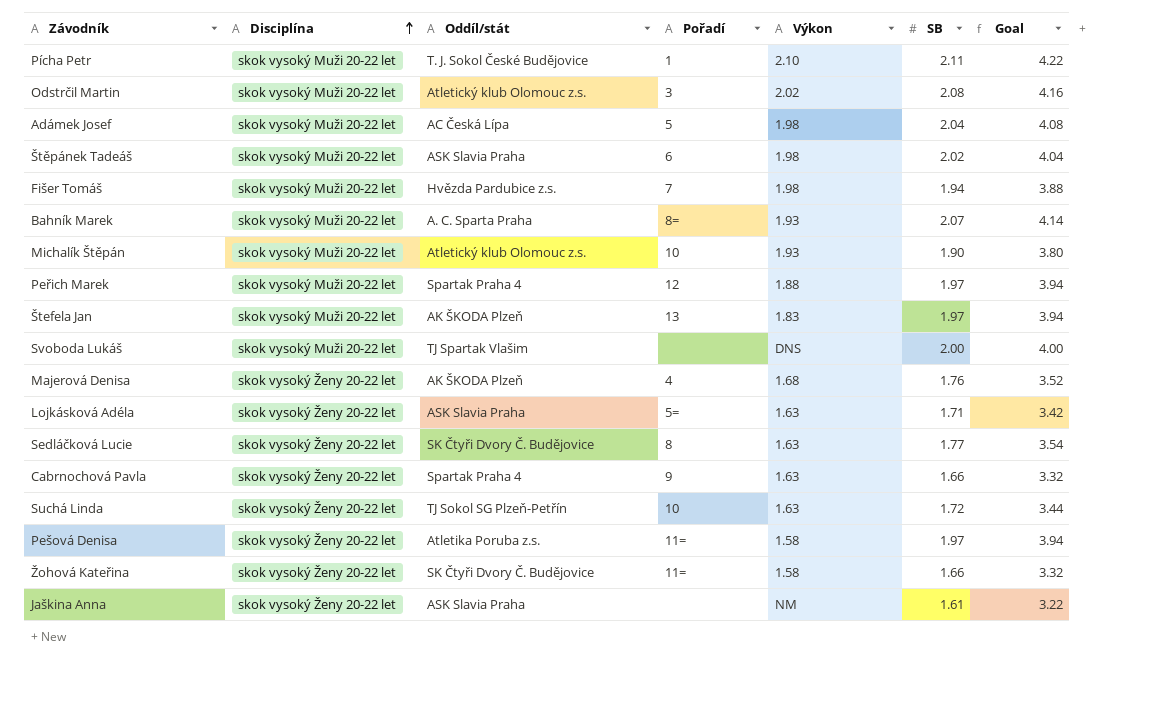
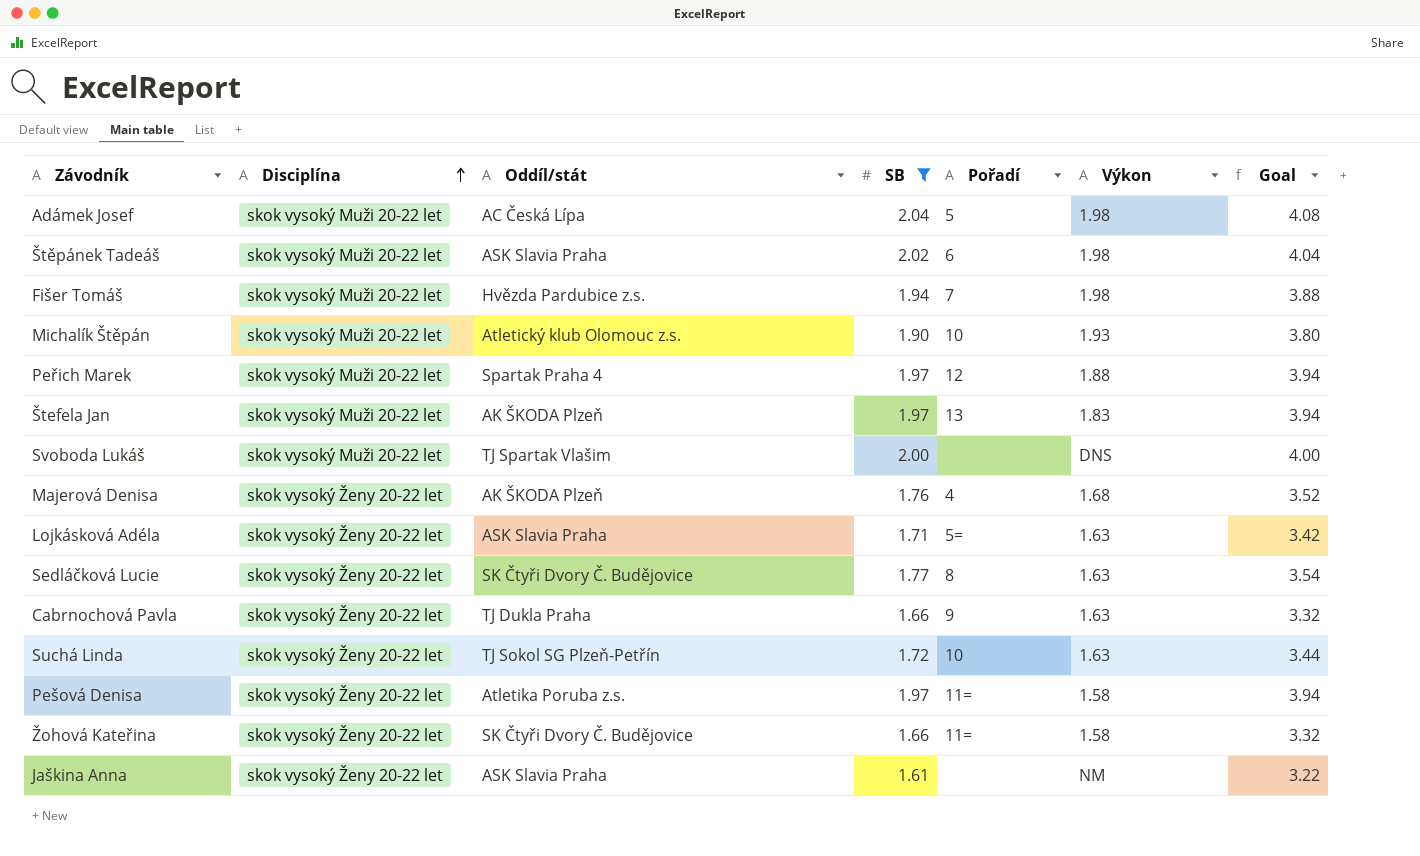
filter: none -> SB <= 2.04
column SB | position: 6 -> 4
Cabrnochová Pavla | Oddíl/stát: Spartak Praha 4 -> TJ Dukla Praha

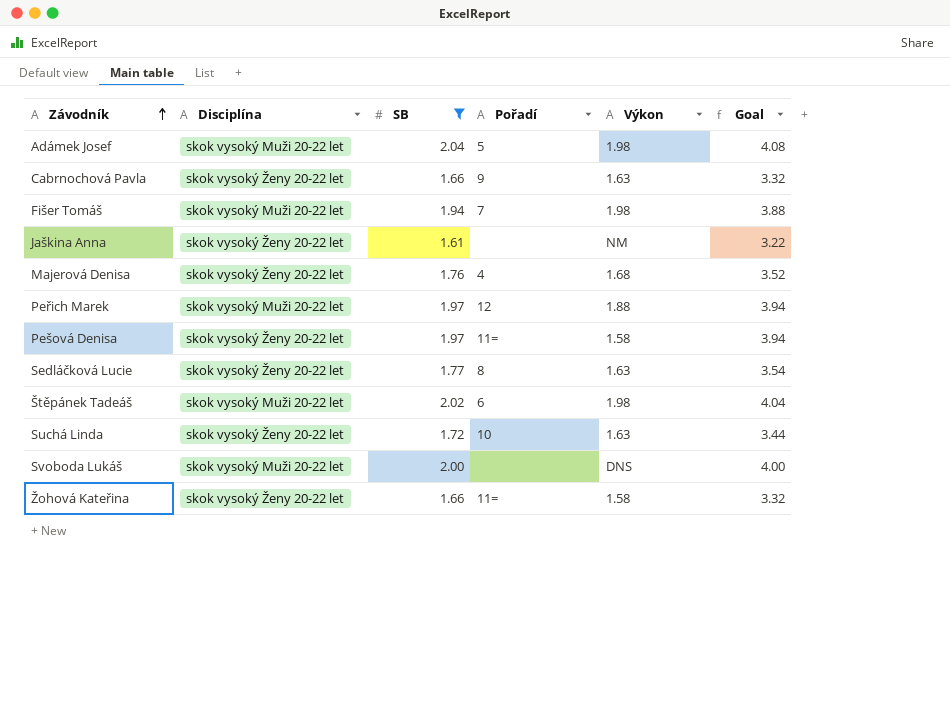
row order: Disciplína ascending -> Závodník ascending
column Oddíl/stát | position: 3 -> none
row Michalík Štěpán: skok vysoký Muži 20-22 let | Atletický klub Olomouc z.s. | 1.90 | 10 | 1.93 | 3.80 -> none
row Štefela Jan: skok vysoký Muži 20-22 let | AK ŠKODA Plzeň | 1.97 | 13 | 1.83 | 3.94 -> none
row Lojkásková Adéla: skok vysoký Ženy 20-22 let | ASK Slavia Praha | 1.71 | 5= | 1.63 | 3.42 -> none

